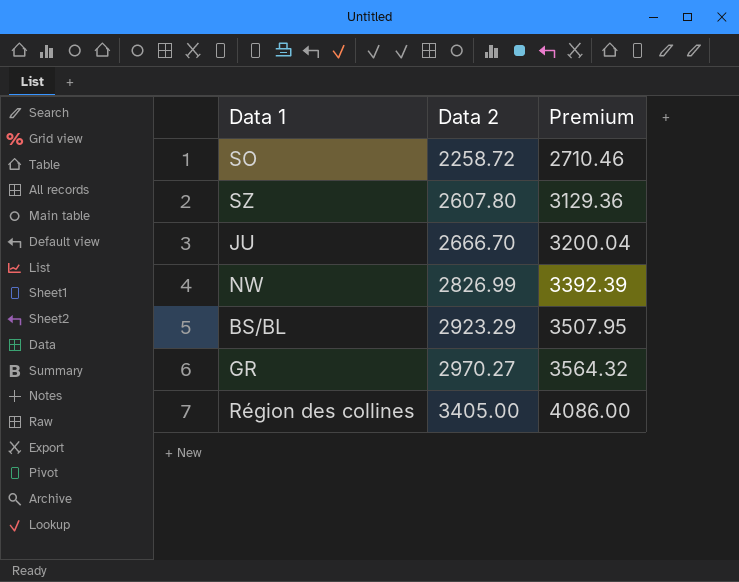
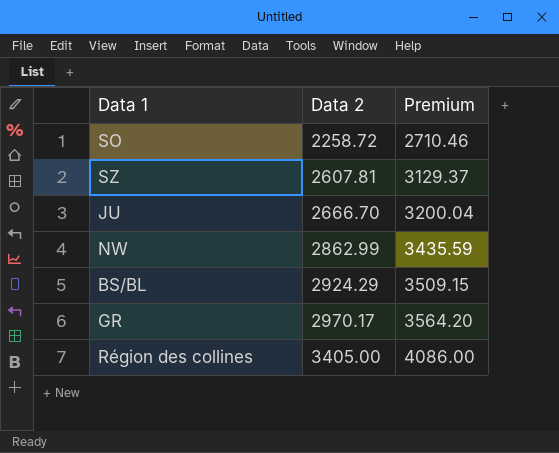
SZ | Data 2: 2607.80 -> 2607.81
SZ | Premium: 3129.36 -> 3129.37
NW | Data 2: 2826.99 -> 2862.99
NW | Premium: 3392.39 -> 3435.59
BS/BL | Data 2: 2923.29 -> 2924.29
BS/BL | Premium: 3507.95 -> 3509.15
GR | Data 2: 2970.27 -> 2970.17
GR | Premium: 3564.32 -> 3564.20

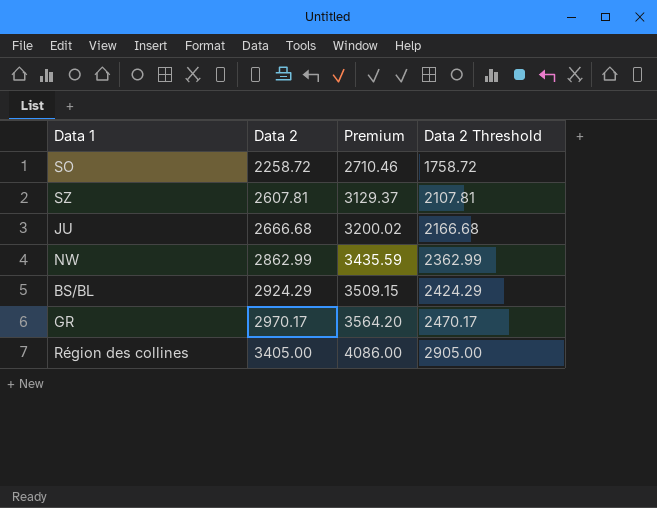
column Data 2 Threshold | formula: none -> [Data 2] - 500
JU | Data 2: 2666.70 -> 2666.68
JU | Premium: 3200.04 -> 3200.02

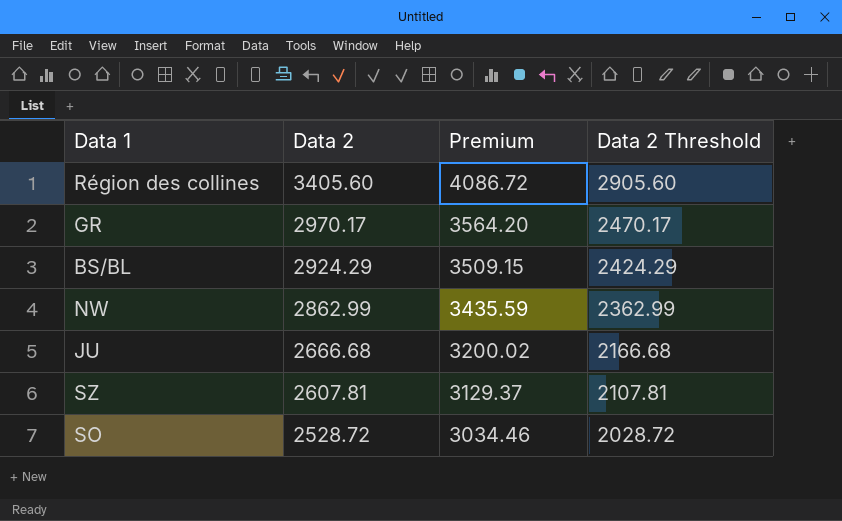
row order: Data 2 ascending -> Data 2 descending
Région des collines | Data 2: 3405.00 -> 3405.60
Région des collines | Premium: 4086.00 -> 4086.72
Région des collines | Data 2 Threshold: 2905.00 -> 2905.60
SO | Data 2: 2258.72 -> 2528.72
SO | Premium: 2710.46 -> 3034.46
SO | Data 2 Threshold: 1758.72 -> 2028.72

